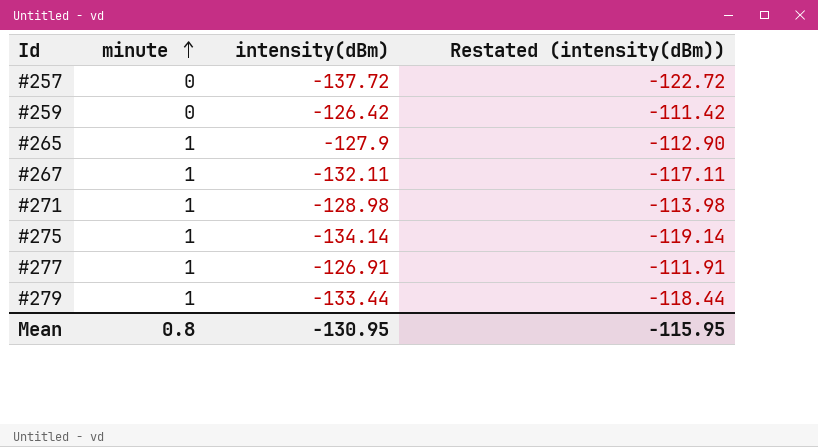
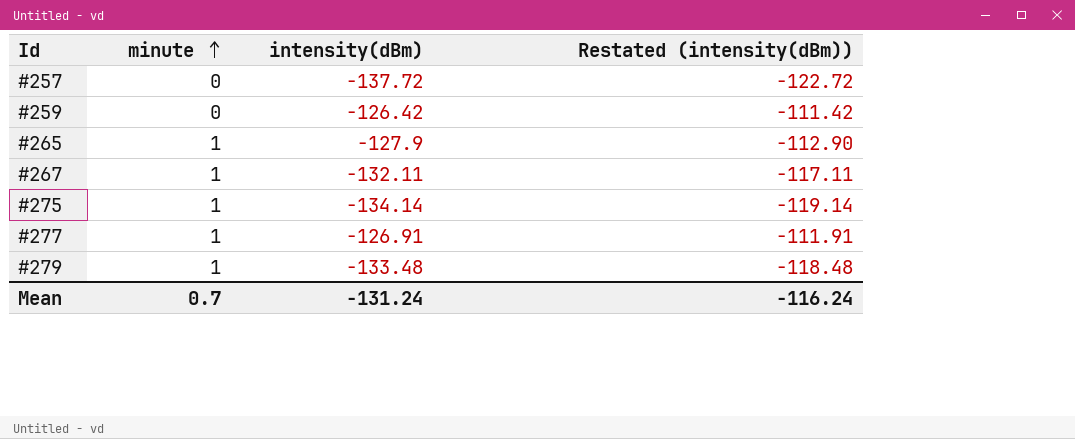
row #271: 1 | -128.98 | -113.98 -> none
#279 | intensity(dBm): -133.44 -> -133.48
#279 | Restated (intensity(dBm)): -118.44 -> -118.48
Mean | minute: 0.8 -> 0.7
Mean | intensity(dBm): -130.95 -> -131.24
Mean | Restated (intensity(dBm)): -115.95 -> -116.24

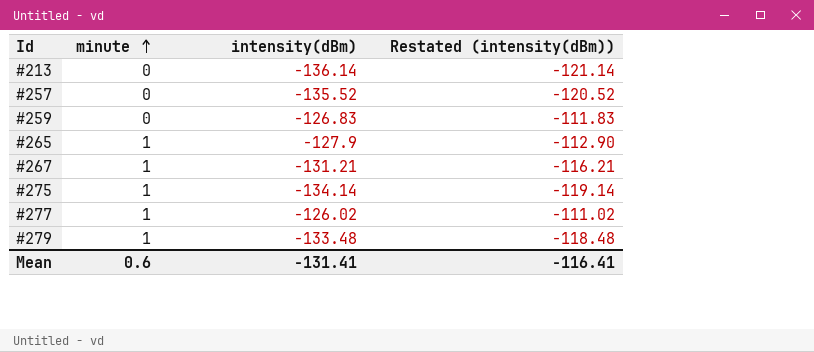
row #213: none -> 0 | -136.14 | -121.14
#257 | intensity(dBm): -137.72 -> -135.52
#257 | Restated (intensity(dBm)): -122.72 -> -120.52
#259 | intensity(dBm): -126.42 -> -126.83
#259 | Restated (intensity(dBm)): -111.42 -> -111.83
#267 | intensity(dBm): -132.11 -> -131.21
#267 | Restated (intensity(dBm)): -117.11 -> -116.21
#277 | intensity(dBm): -126.91 -> -126.02
#277 | Restated (intensity(dBm)): -111.91 -> -111.02
Mean | minute: 0.7 -> 0.6
Mean | intensity(dBm): -131.24 -> -131.41
Mean | Restated (intensity(dBm)): -116.24 -> -116.41

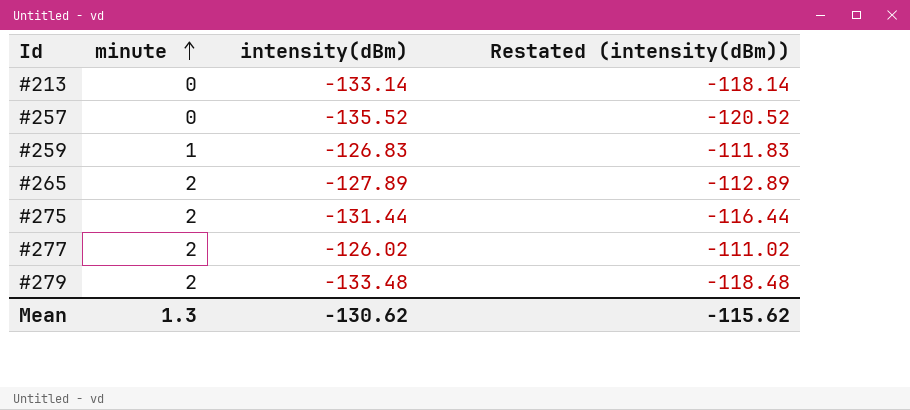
row #267: 1 | -131.21 | -116.21 -> none
#213 | intensity(dBm): -136.14 -> -133.14
#213 | Restated (intensity(dBm)): -121.14 -> -118.14
#259 | minute: 0 -> 1
#265 | minute: 1 -> 2
#265 | intensity(dBm): -127.9 -> -127.89
#265 | Restated (intensity(dBm)): -112.90 -> -112.89
#275 | minute: 1 -> 2
#275 | intensity(dBm): -134.14 -> -131.44
#275 | Restated (intensity(dBm)): -119.14 -> -116.44
#277 | minute: 1 -> 2
#279 | minute: 1 -> 2
Mean | minute: 0.6 -> 1.3
Mean | intensity(dBm): -131.41 -> -130.62
Mean | Restated (intensity(dBm)): -116.41 -> -115.62

